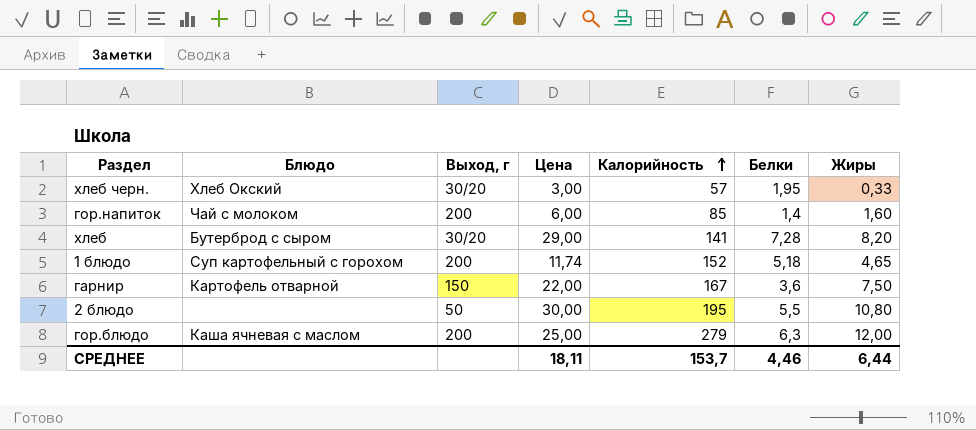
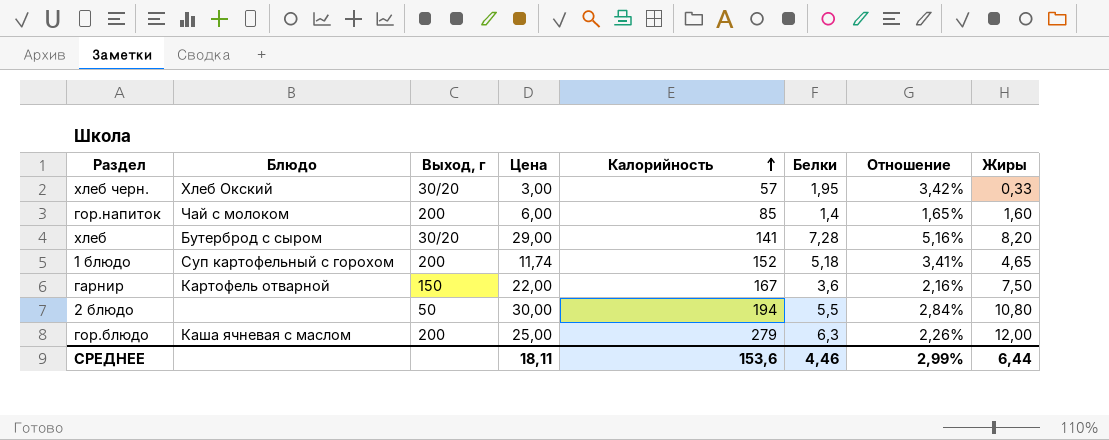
column Отношение | formula: none -> [Белки] / [Калорийность]
2 блюдо | Калорийность: 195 -> 194
СРЕДНЕЕ | Калорийность: 153,7 -> 153,6

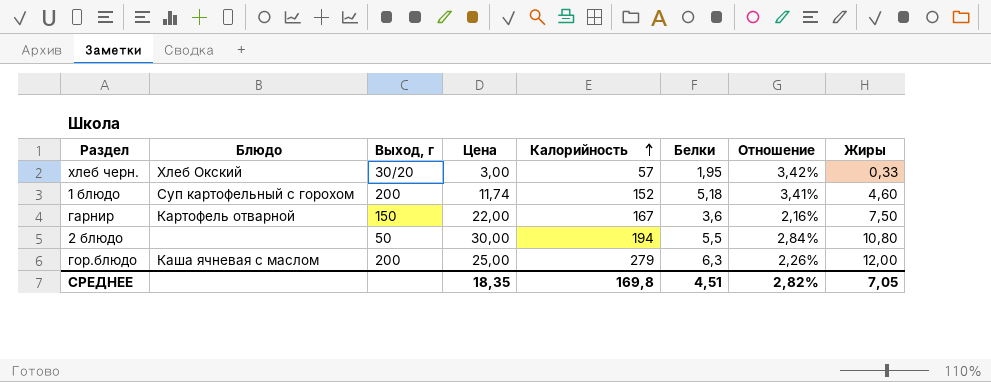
row гор.напиток: Чай с молоком | 200 | 6,00 | 85 | 1,4 | 1,65% | 1,60 -> none
row хлеб: Бутерброд с сыром | 30/20 | 29,00 | 141 | 7,28 | 5,16% | 8,20 -> none
1 блюдо | Жиры: 4,65 -> 4,60
СРЕДНЕЕ | Цена: 18,11 -> 18,35
СРЕДНЕЕ | Калорийность: 153,6 -> 169,8
СРЕДНЕЕ | Белки: 4,46 -> 4,51
СРЕДНЕЕ | Отношение: 2,99% -> 2,82%
СРЕДНЕЕ | Жиры: 6,44 -> 7,05

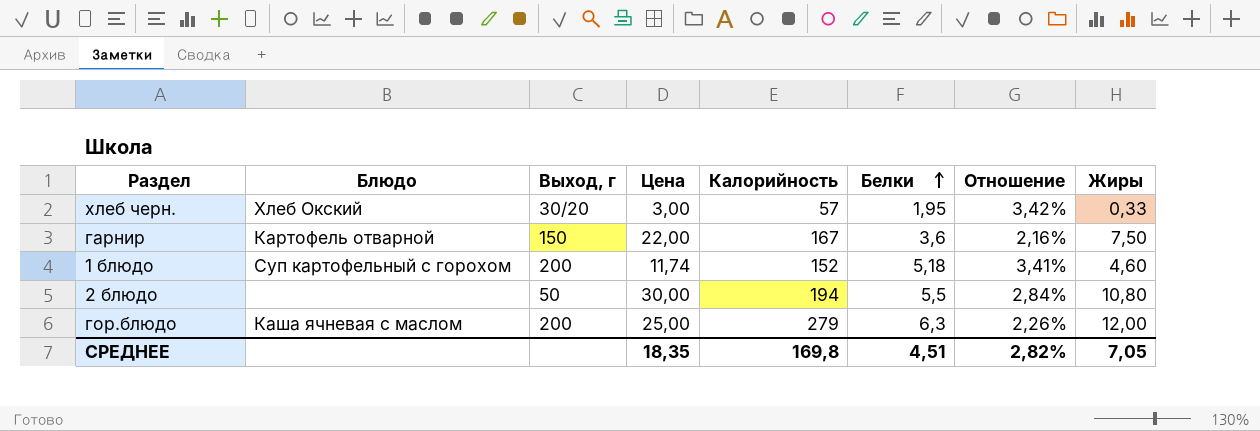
row order: Калорийность ascending -> Белки ascending

